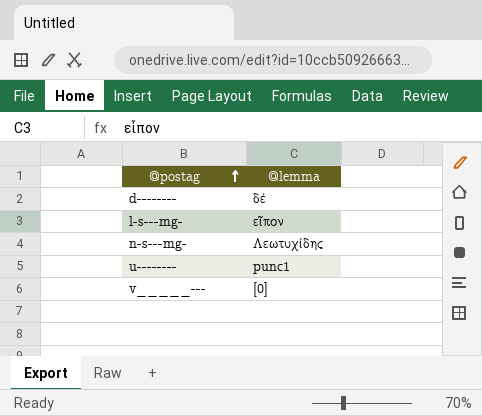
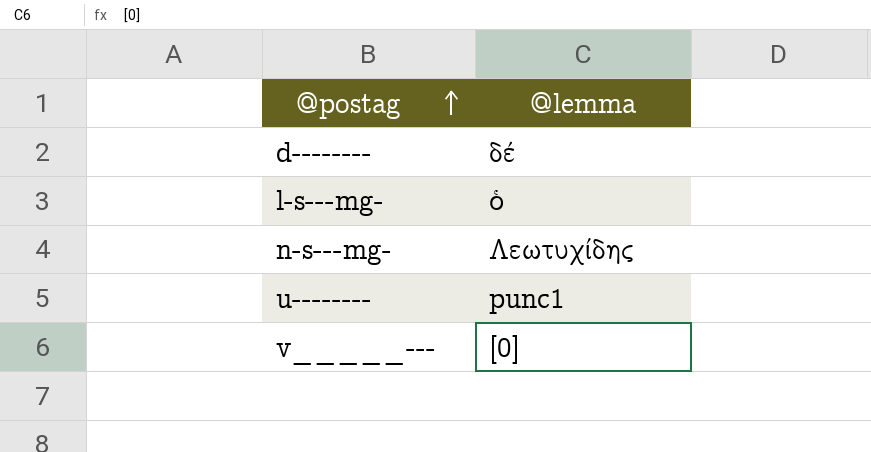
l-s---mg- | @lemma: εἶπον -> ὁ

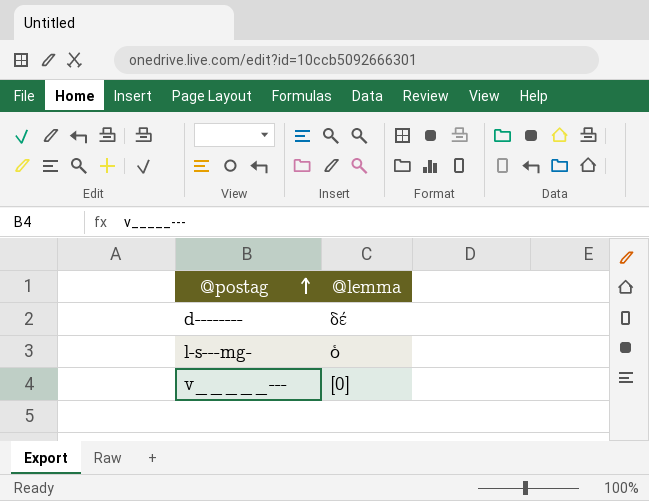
row n-s---mg-: Λεωτυχίδης -> none
row u--------: punc1 -> none

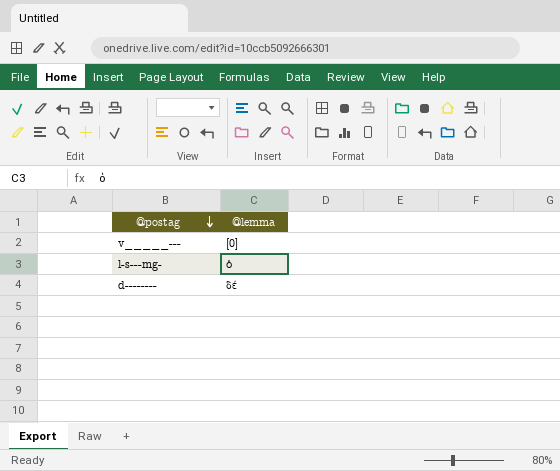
row order: @postag ascending -> @postag descending

